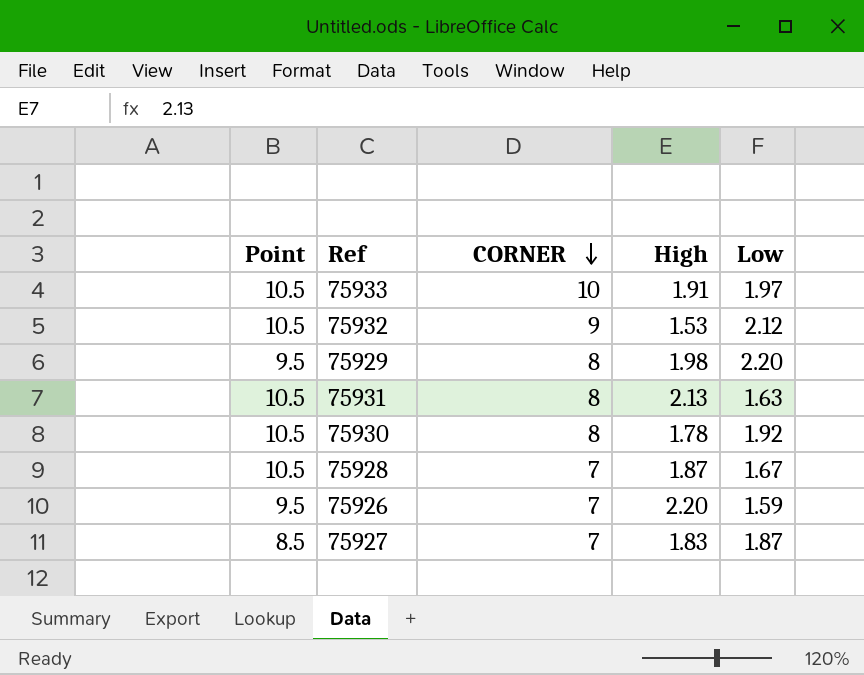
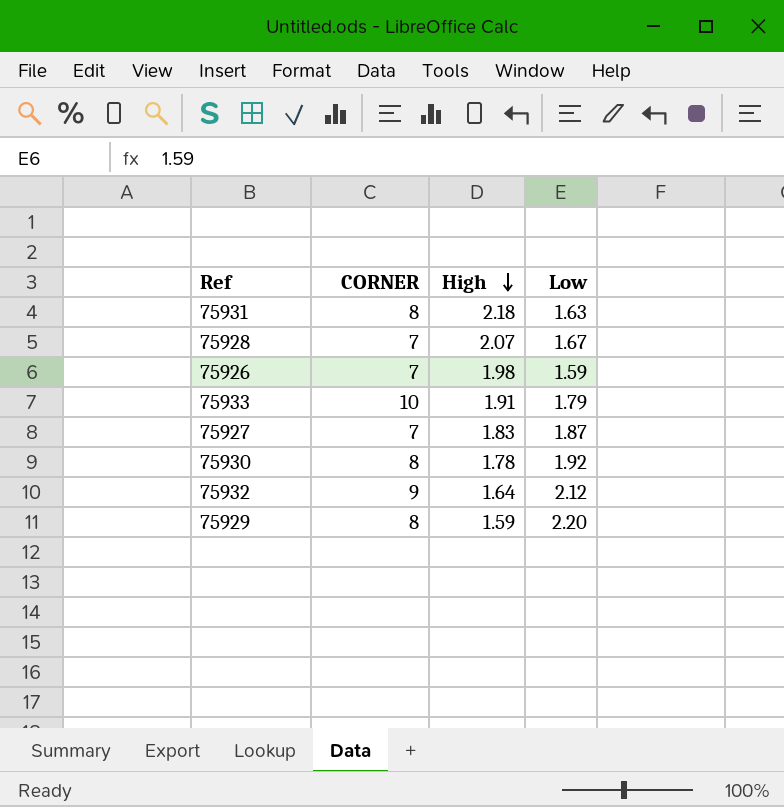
row order: CORNER descending -> High descending
column Point | position: 1 -> none
75931 | High: 2.13 -> 2.18
75928 | High: 1.87 -> 2.07
75926 | High: 2.20 -> 1.98
75933 | Low: 1.97 -> 1.79
75932 | High: 1.53 -> 1.64
75929 | High: 1.98 -> 1.59

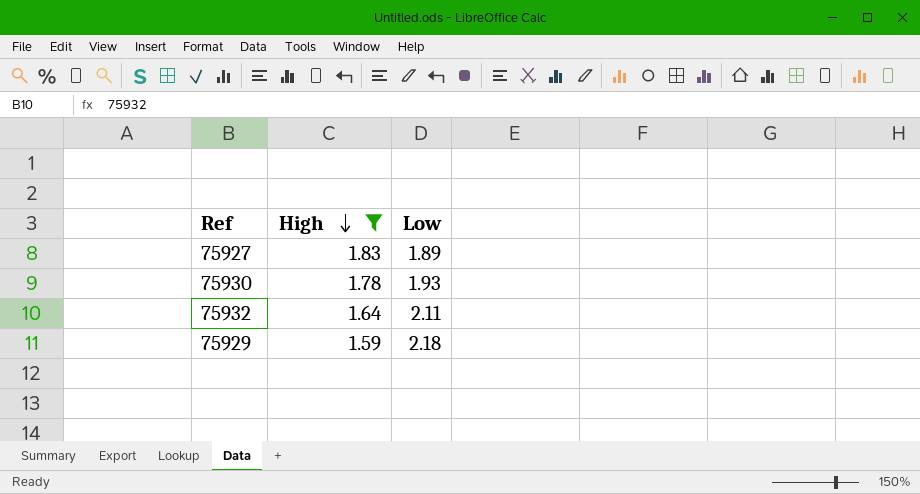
filter: none -> High <= 1.83
column CORNER | position: 2 -> none
75927 | Low: 1.87 -> 1.89
75930 | Low: 1.92 -> 1.93
75932 | Low: 2.12 -> 2.11
75929 | Low: 2.20 -> 2.18

